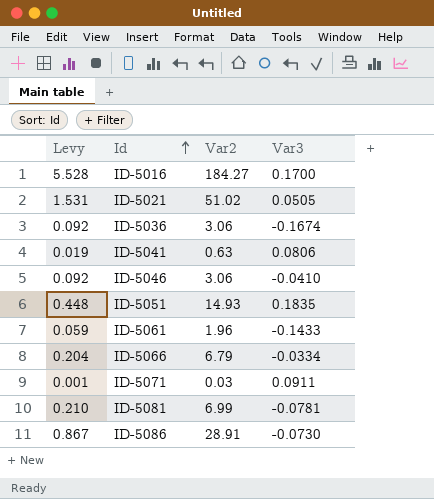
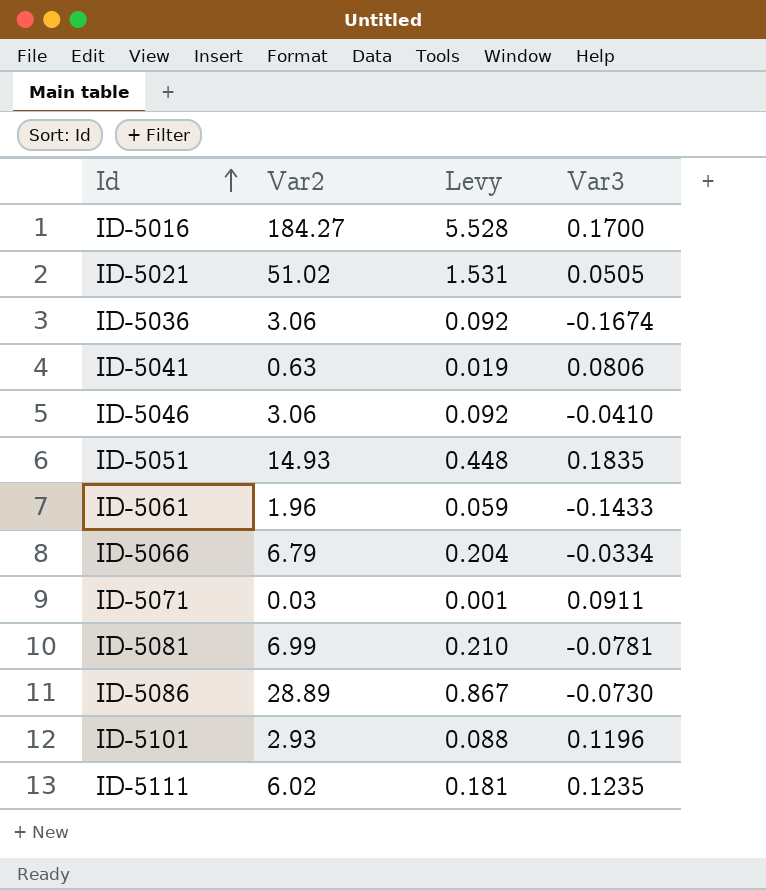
column Levy | position: 1 -> 3
ID-5086 | Var2: 28.91 -> 28.89
row ID-5101: none -> 2.93 | 0.088 | 0.1196
row ID-5111: none -> 6.02 | 0.181 | 0.1235

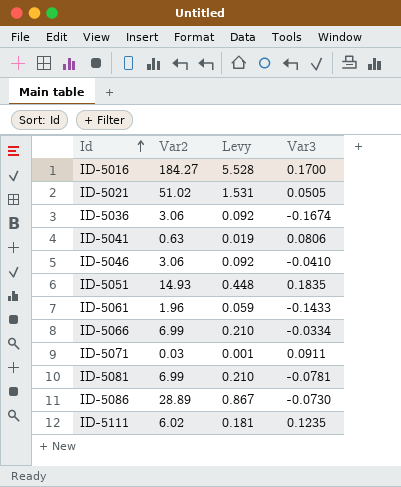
row ID-5101: 2.93 | 0.088 | 0.1196 -> none
ID-5066 | Var2: 6.79 -> 6.99
ID-5066 | Levy: 0.204 -> 0.210

